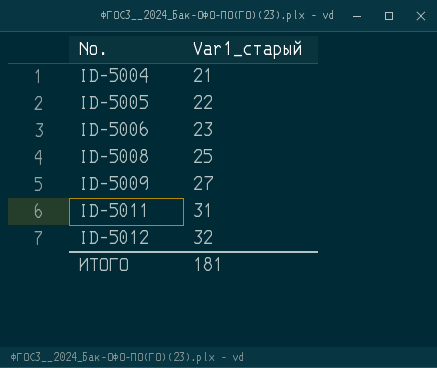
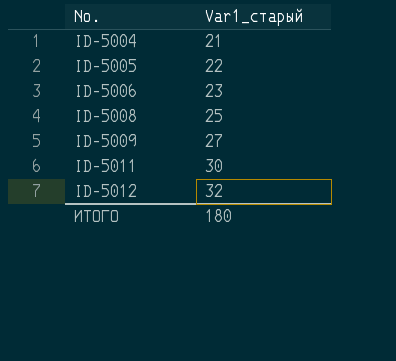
ID-5011 | Var1_старый: 31 -> 30
ИТОГО | Var1_старый: 181 -> 180

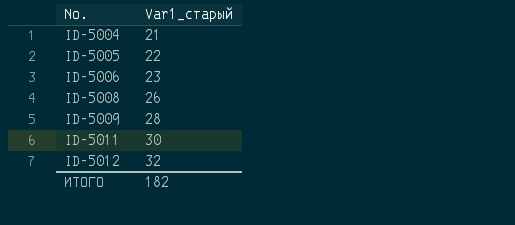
ID-5008 | Var1_старый: 25 -> 26
ID-5009 | Var1_старый: 27 -> 28
ИТОГО | Var1_старый: 180 -> 182

